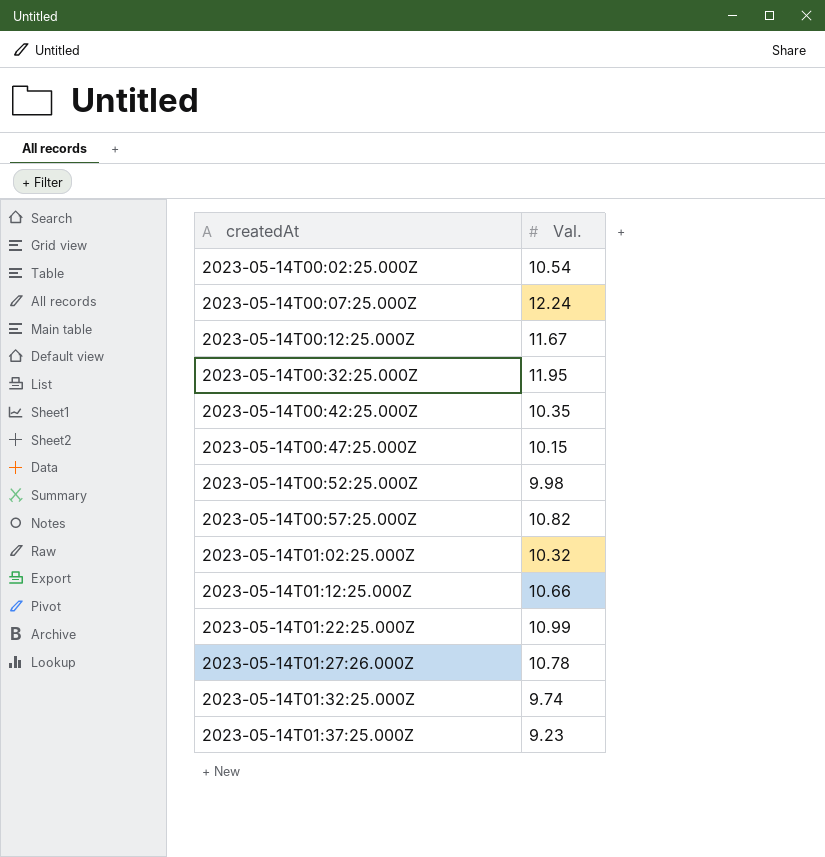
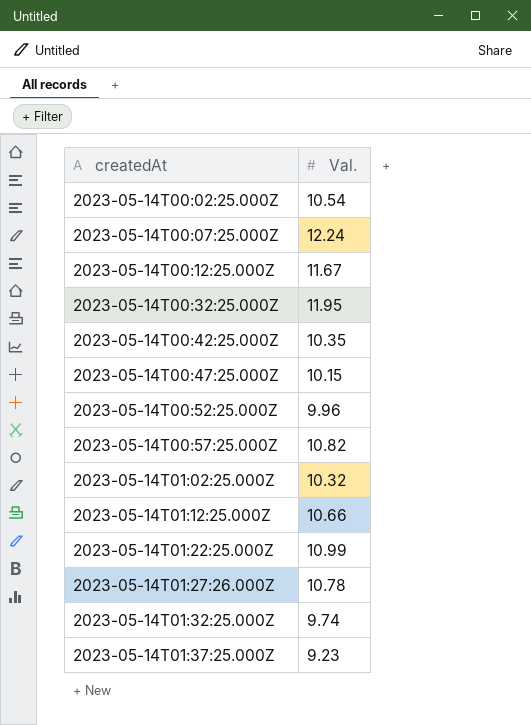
2023-05-14T00:52:25.000Z | Val.: 9.98 -> 9.96

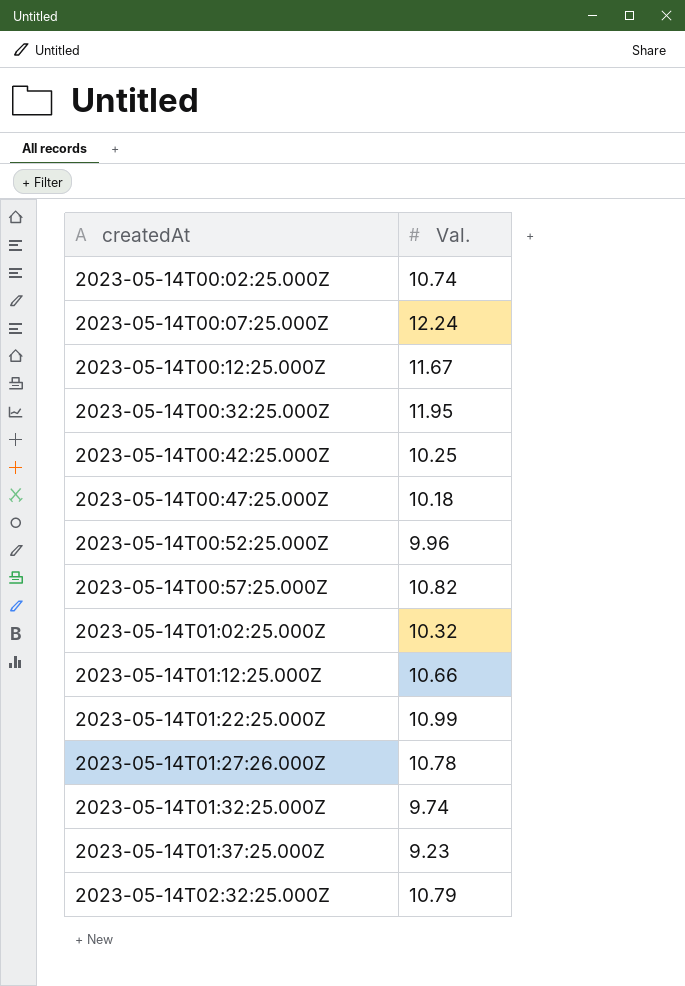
2023-05-14T00:02:25.000Z | Val.: 10.54 -> 10.74
2023-05-14T00:42:25.000Z | Val.: 10.35 -> 10.25
2023-05-14T00:47:25.000Z | Val.: 10.15 -> 10.18
row 2023-05-14T02:32:25.000Z: none -> 10.79

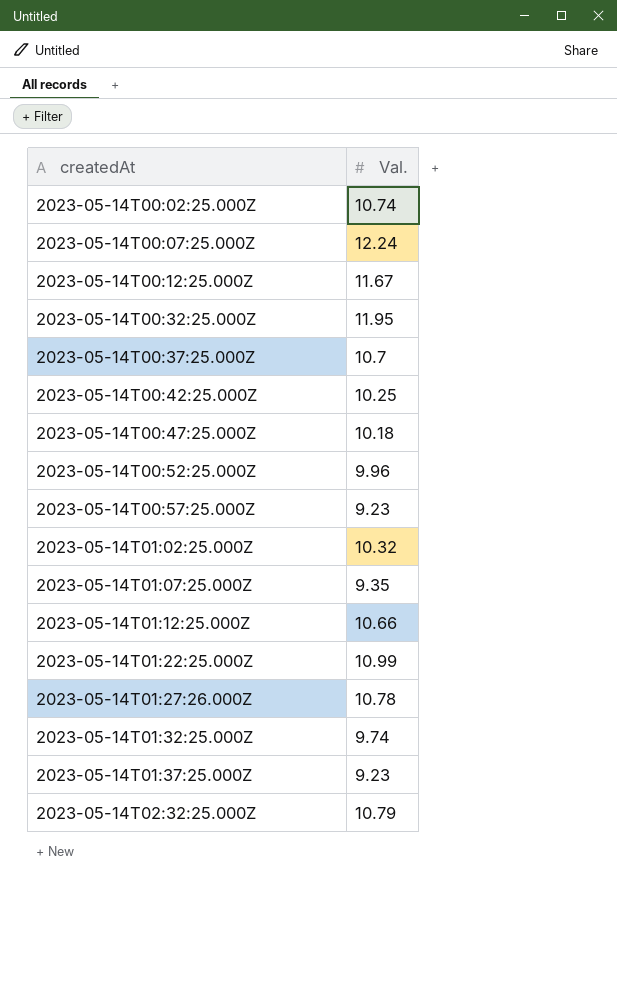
row 2023-05-14T00:37:25.000Z: none -> 10.7
2023-05-14T00:57:25.000Z | Val.: 10.82 -> 9.23
row 2023-05-14T01:07:25.000Z: none -> 9.35

